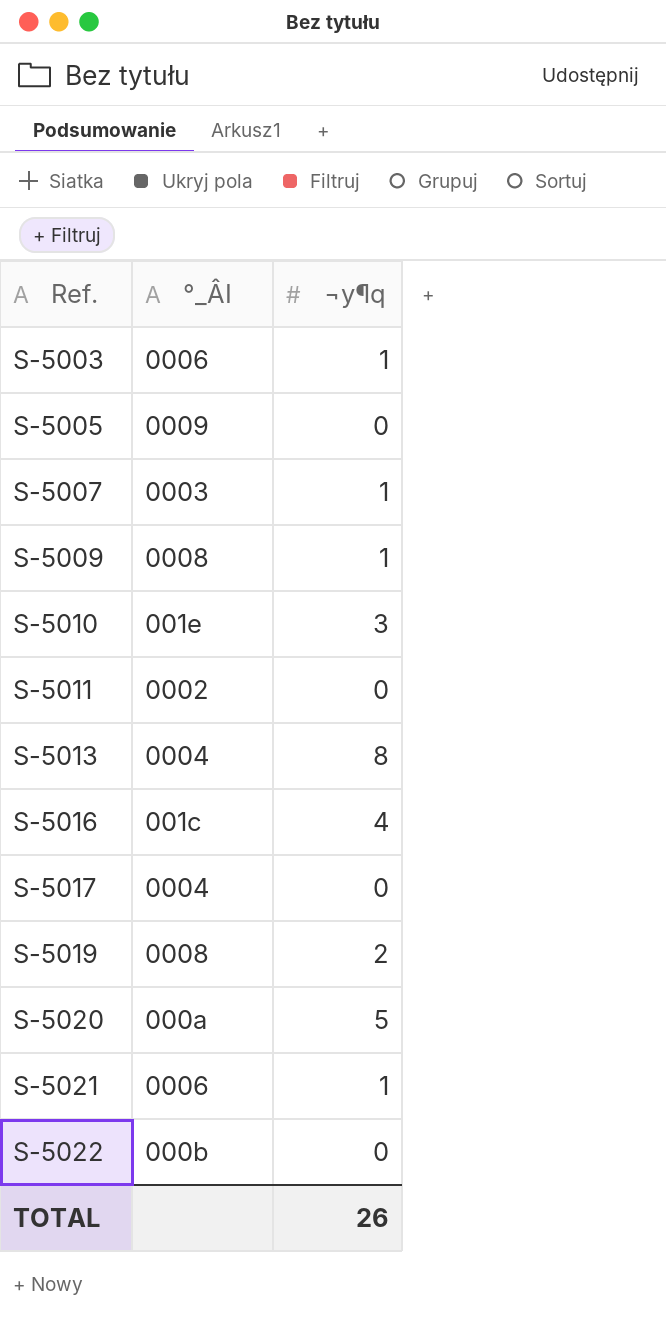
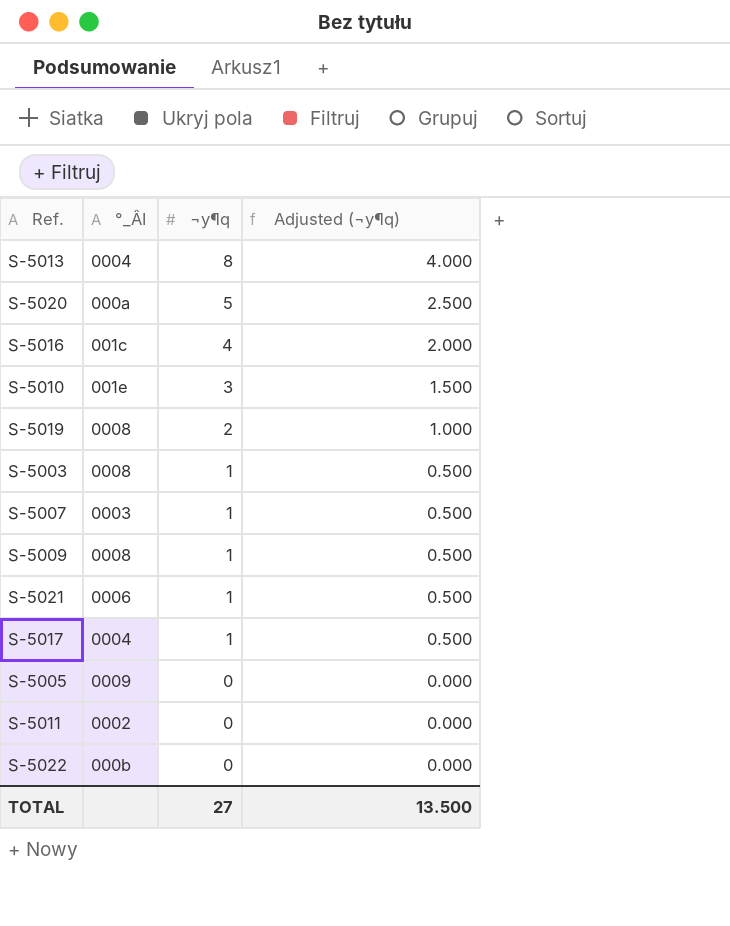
row order: Ref. ascending -> ¬y¶q descending
column Adjusted (¬y¶q) | formula: none -> [¬y¶q] * 0.5
S-5003 | °_ÂI: 0006 -> 0008
S-5017 | ¬y¶q: 0 -> 1
TOTAL | ¬y¶q: 26 -> 27

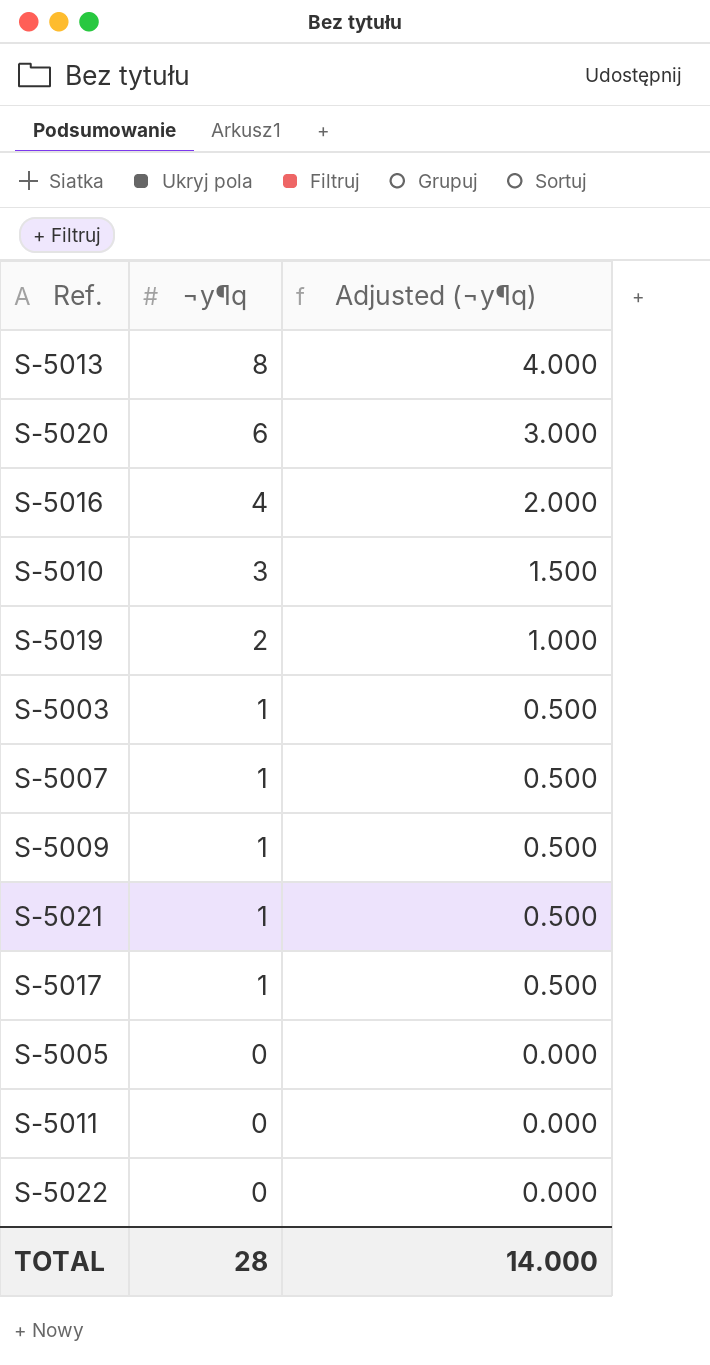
column °_ÂI | position: 2 -> none
S-5020 | ¬y¶q: 5 -> 6
S-5020 | Adjusted (¬y¶q): 2.500 -> 3.000
TOTAL | ¬y¶q: 27 -> 28
TOTAL | Adjusted (¬y¶q): 13.500 -> 14.000

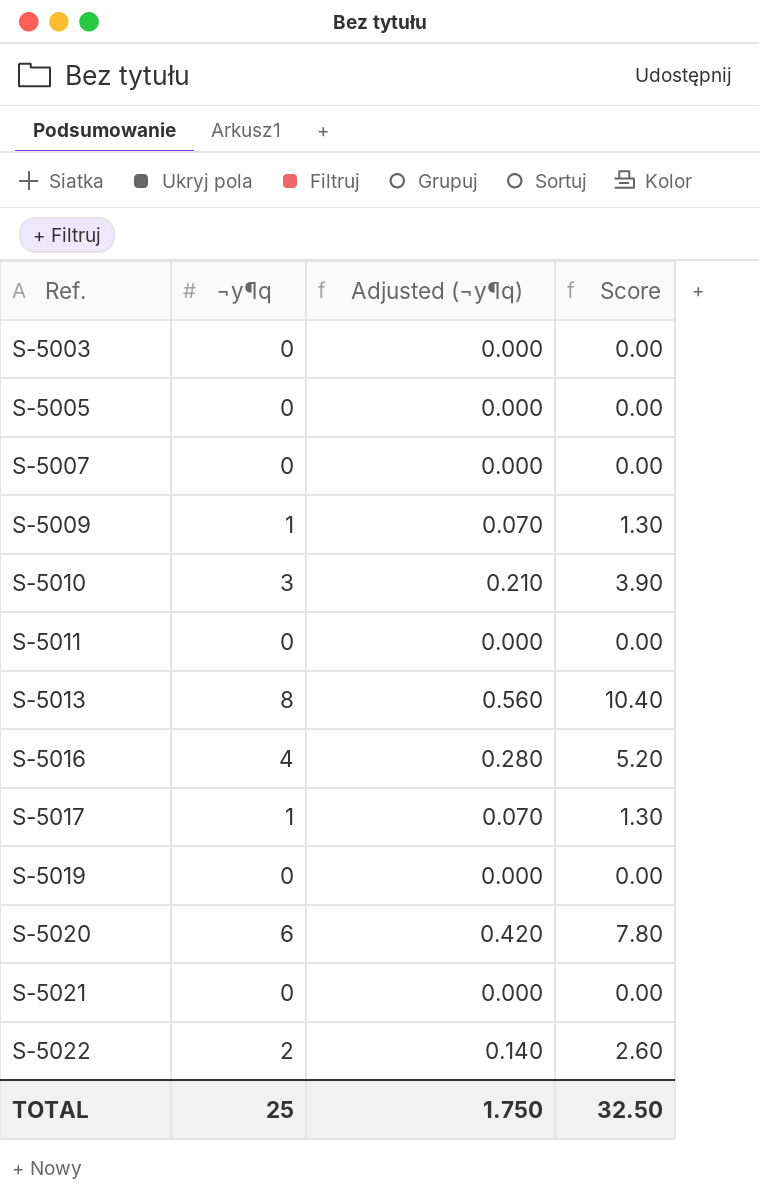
row order: ¬y¶q descending -> Ref. ascending
column Adjusted (¬y¶q) | formula: [¬y¶q] * 0.5 -> [¬y¶q] * 0.07
column Score | formula: none -> [¬y¶q] * 1.3
S-5003 | ¬y¶q: 1 -> 0
S-5007 | ¬y¶q: 1 -> 0
S-5019 | ¬y¶q: 2 -> 0
S-5021 | ¬y¶q: 1 -> 0
S-5022 | ¬y¶q: 0 -> 2
TOTAL | ¬y¶q: 28 -> 25
TOTAL | Adjusted (¬y¶q): 14.000 -> 1.750

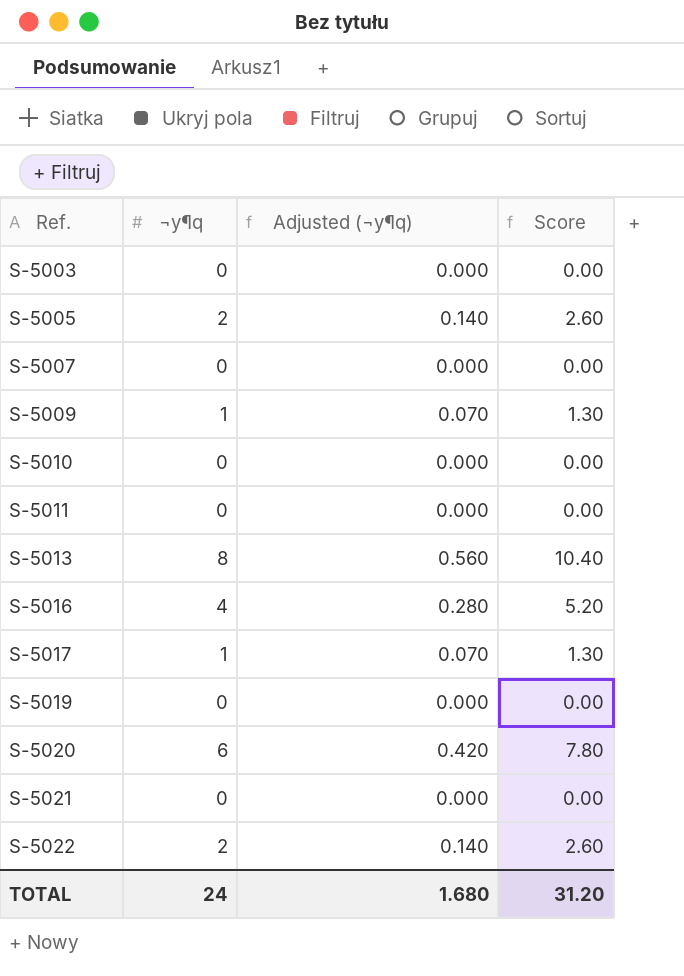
S-5005 | ¬y¶q: 0 -> 2
S-5005 | Adjusted (¬y¶q): 0.000 -> 0.140
S-5005 | Score: 0.00 -> 2.60
S-5010 | ¬y¶q: 3 -> 0
S-5010 | Adjusted (¬y¶q): 0.210 -> 0.000
S-5010 | Score: 3.90 -> 0.00
TOTAL | ¬y¶q: 25 -> 24
TOTAL | Adjusted (¬y¶q): 1.750 -> 1.680
TOTAL | Score: 32.50 -> 31.20

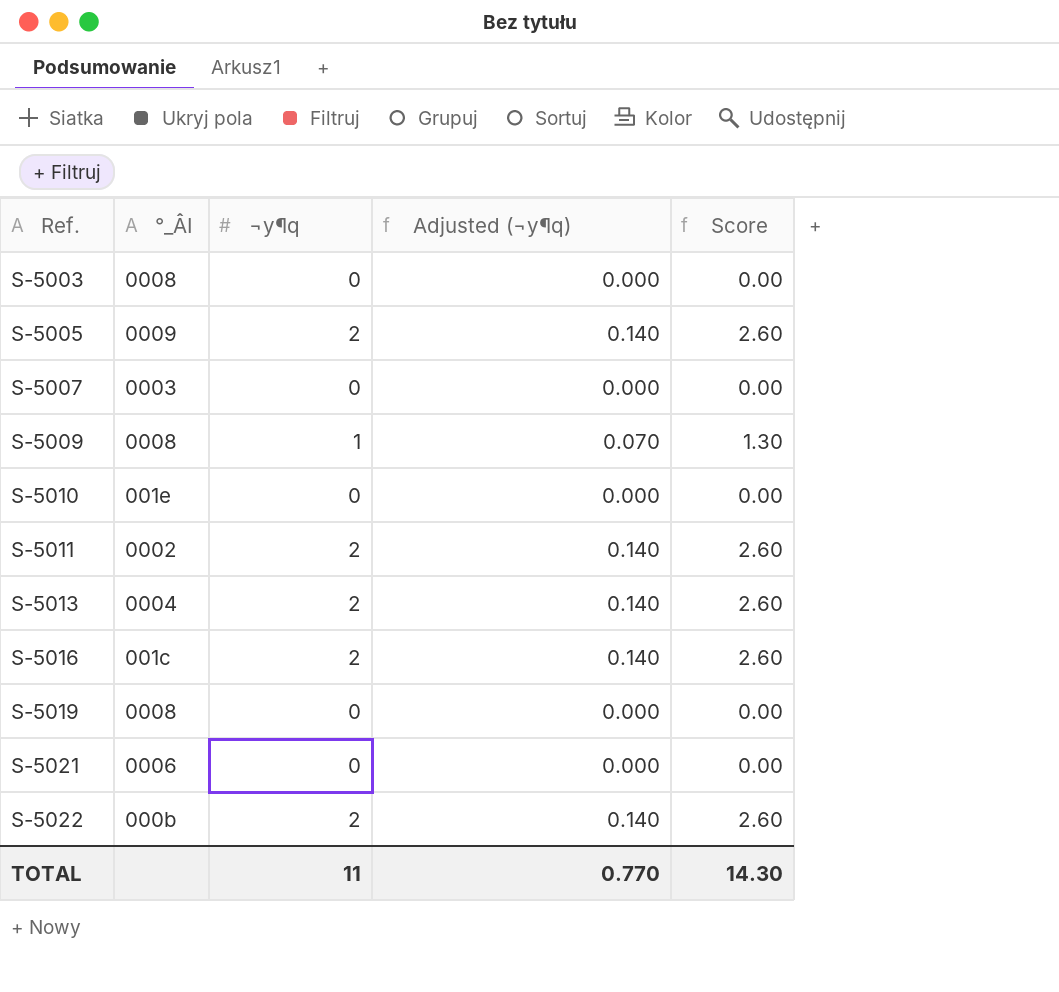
column °_ÂI | position: none -> 2
row S-5017: 1 | 0.070 | 1.30 -> none
row S-5020: 6 | 0.420 | 7.80 -> none
S-5011 | ¬y¶q: 0 -> 2
S-5011 | Adjusted (¬y¶q): 0.000 -> 0.140
S-5011 | Score: 0.00 -> 2.60
S-5013 | ¬y¶q: 8 -> 2
S-5013 | Adjusted (¬y¶q): 0.560 -> 0.140
S-5013 | Score: 10.40 -> 2.60
S-5016 | ¬y¶q: 4 -> 2
S-5016 | Adjusted (¬y¶q): 0.280 -> 0.140
S-5016 | Score: 5.20 -> 2.60
TOTAL | ¬y¶q: 24 -> 11
TOTAL | Adjusted (¬y¶q): 1.680 -> 0.770
TOTAL | Score: 31.20 -> 14.30

